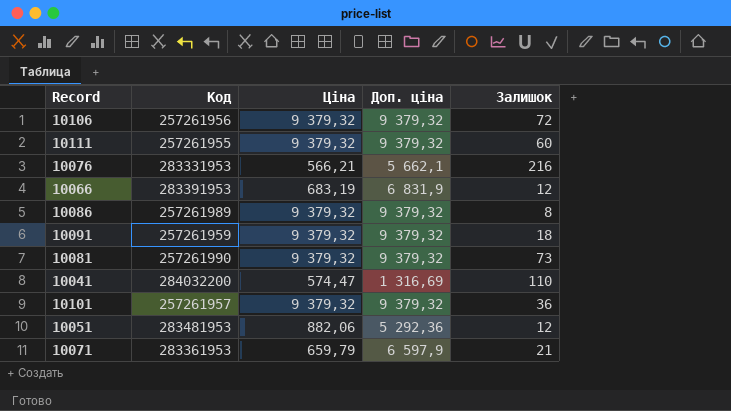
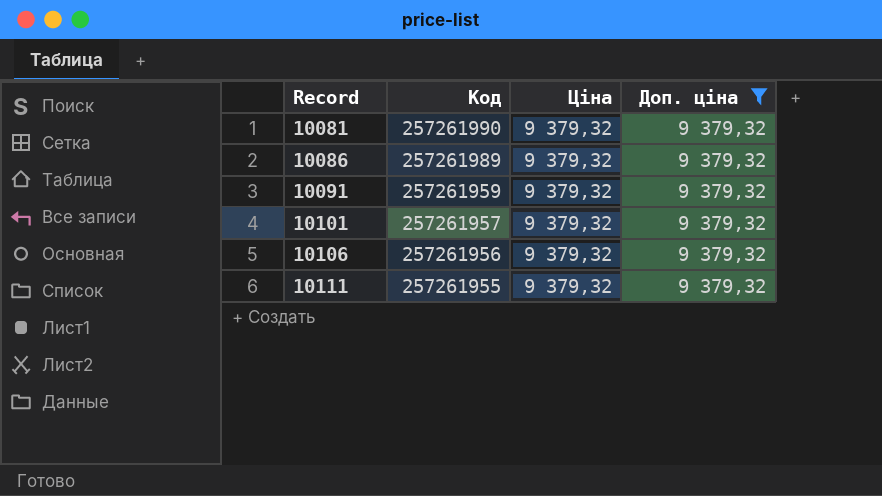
filter: none -> Доп. ціна = 9 379,32
row order: none -> Record ascending
column Залишок | position: 5 -> none

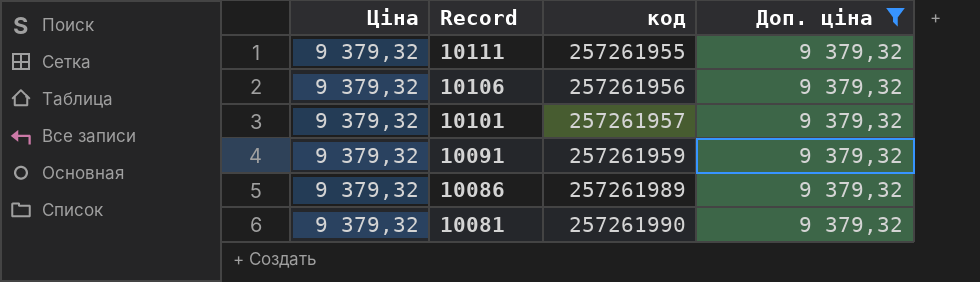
row order: Record ascending -> Record descending
column Ціна | position: 3 -> 1
column name: Код -> код

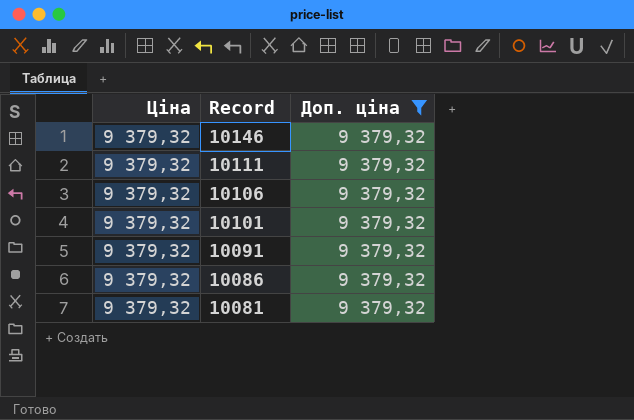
column код | position: 3 -> none
row 10146: none -> 9 379,32 | 9 379,32

